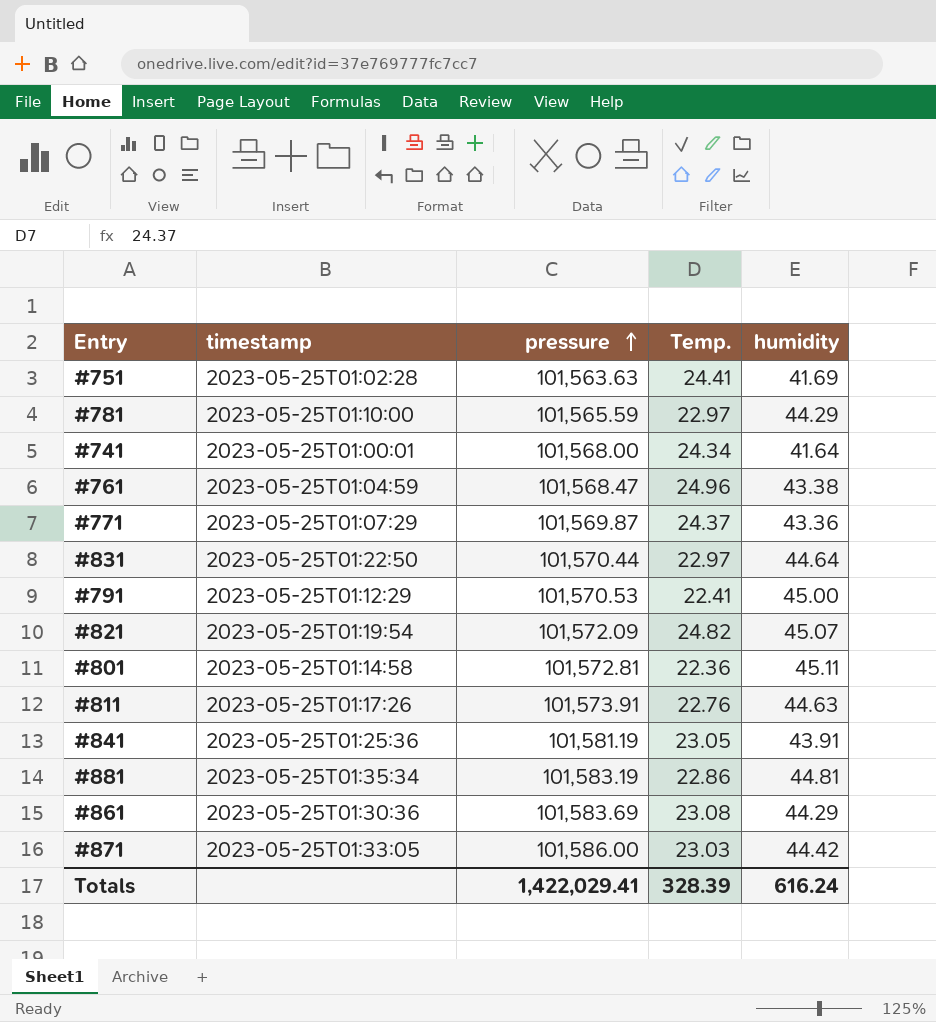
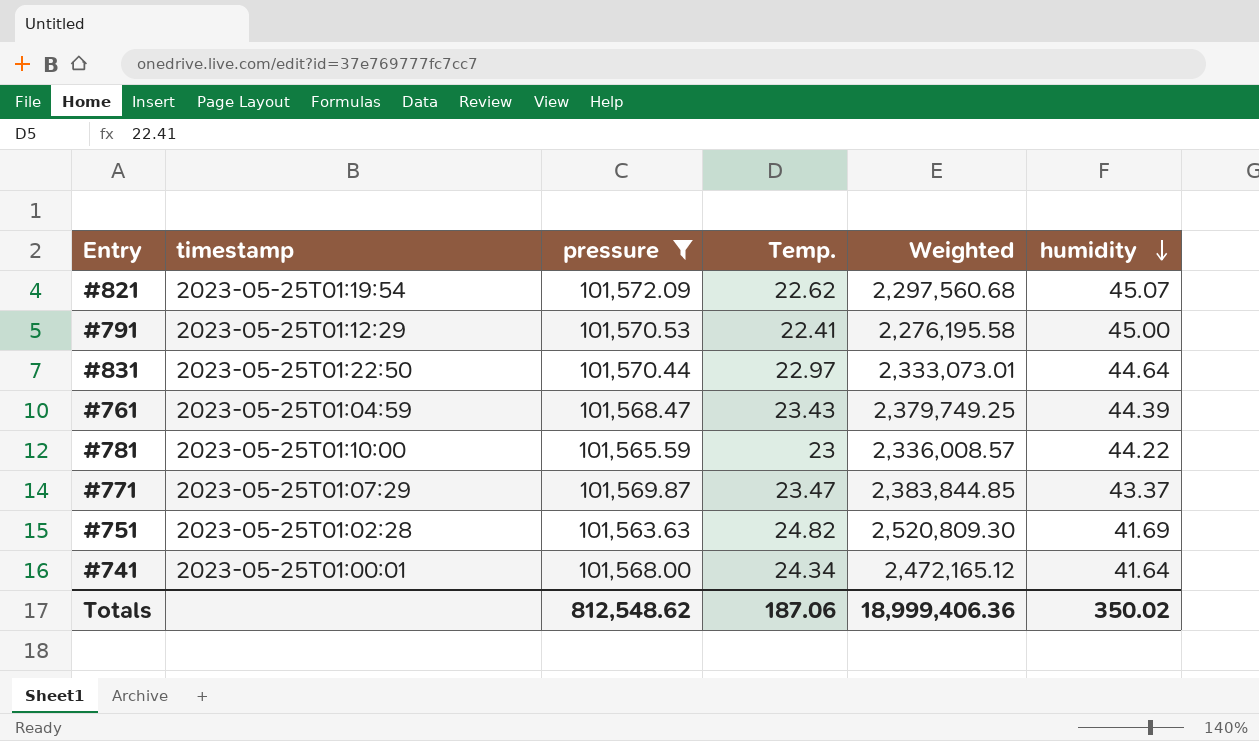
filter: none -> pressure <= 101,572.09
row order: pressure ascending -> humidity descending
column Weighted | formula: none -> [pressure] * [Temp.]
#821 | Temp.: 24.82 -> 22.62
#761 | Temp.: 24.96 -> 23.43
#761 | humidity: 43.38 -> 44.39
#781 | Temp.: 22.97 -> 23
#781 | humidity: 44.29 -> 44.22
#771 | Temp.: 24.37 -> 23.47
#771 | humidity: 43.36 -> 43.37
#751 | Temp.: 24.41 -> 24.82
Totals | pressure: 1,422,029.41 -> 812,548.62
Totals | Temp.: 328.39 -> 187.06
Totals | humidity: 616.24 -> 350.02

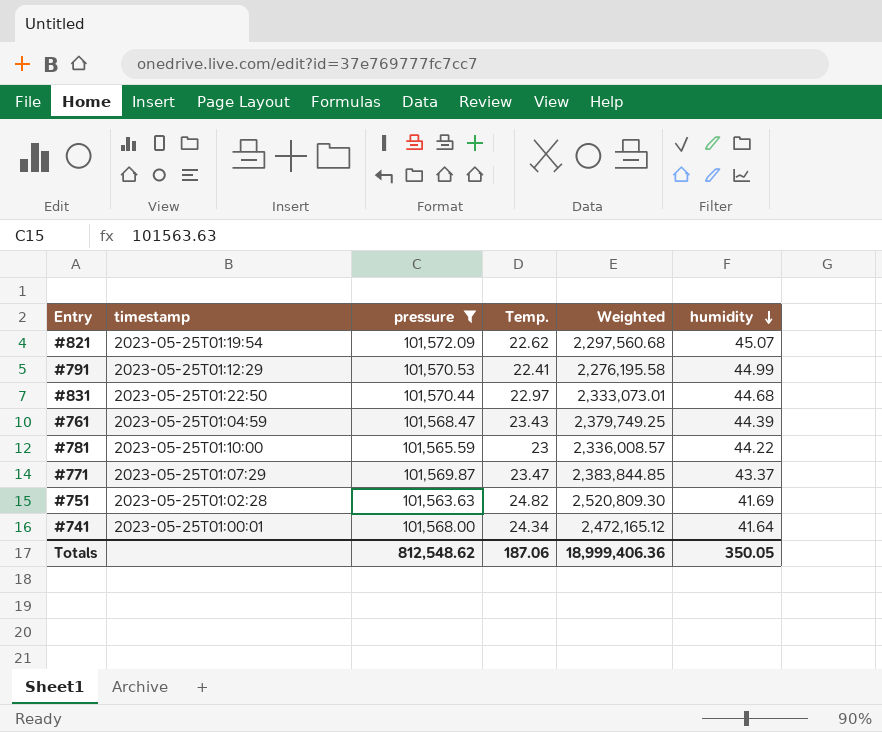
#791 | humidity: 45.00 -> 44.99
#831 | humidity: 44.64 -> 44.68
Totals | humidity: 350.02 -> 350.05

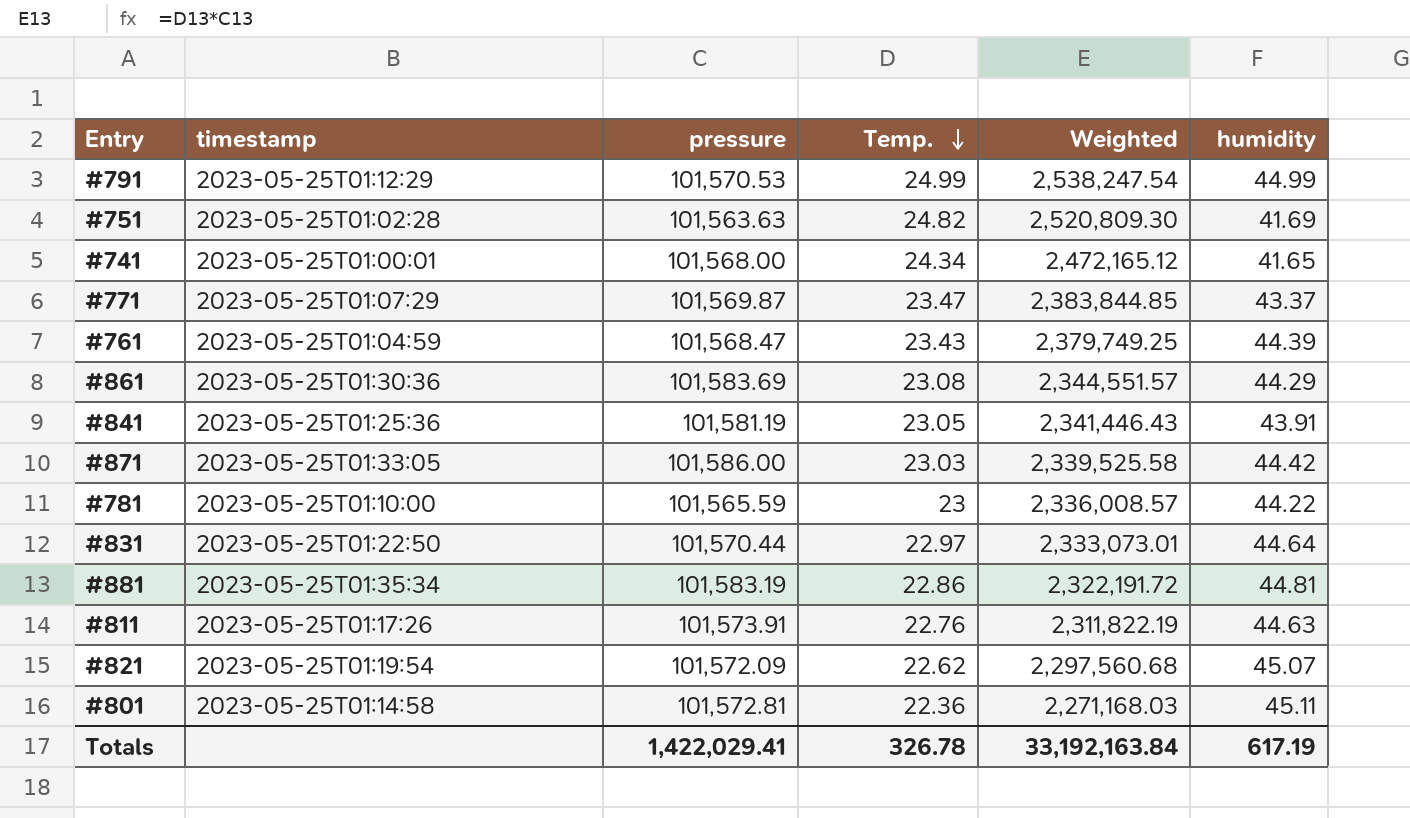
filter: pressure <= 101,572.09 -> none
row order: humidity descending -> Temp. descending
#791 | Temp.: 22.41 -> 24.99
#791 | Weighted: 2,276,195.58 -> 2,538,247.54
#741 | humidity: 41.64 -> 41.65
#831 | humidity: 44.68 -> 44.64
Totals | pressure: 812,548.62 -> 1,422,029.41
Totals | Temp.: 187.06 -> 326.78
Totals | Weighted: 18,999,406.36 -> 33,192,163.84
Totals | humidity: 350.05 -> 617.19

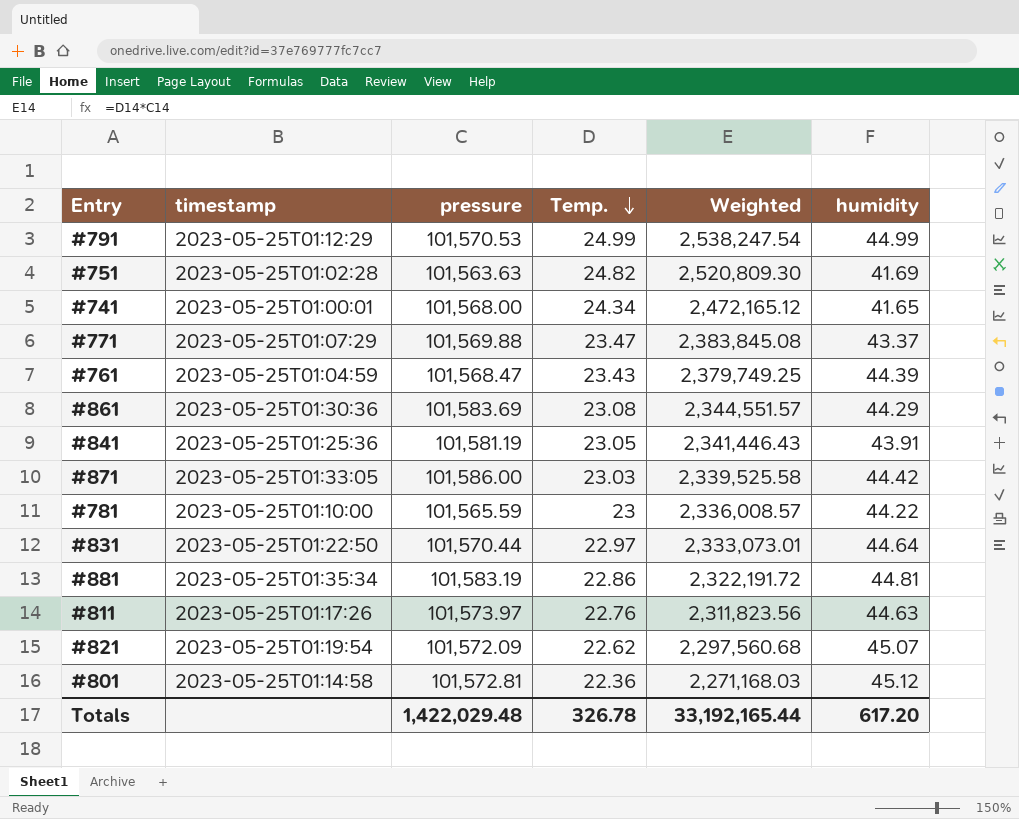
#771 | pressure: 101,569.87 -> 101,569.88
#771 | Weighted: 2,383,844.85 -> 2,383,845.08
#811 | pressure: 101,573.91 -> 101,573.97
#811 | Weighted: 2,311,822.19 -> 2,311,823.56
#801 | humidity: 45.11 -> 45.12
Totals | pressure: 1,422,029.41 -> 1,422,029.48
Totals | Weighted: 33,192,163.84 -> 33,192,165.44
Totals | humidity: 617.19 -> 617.20

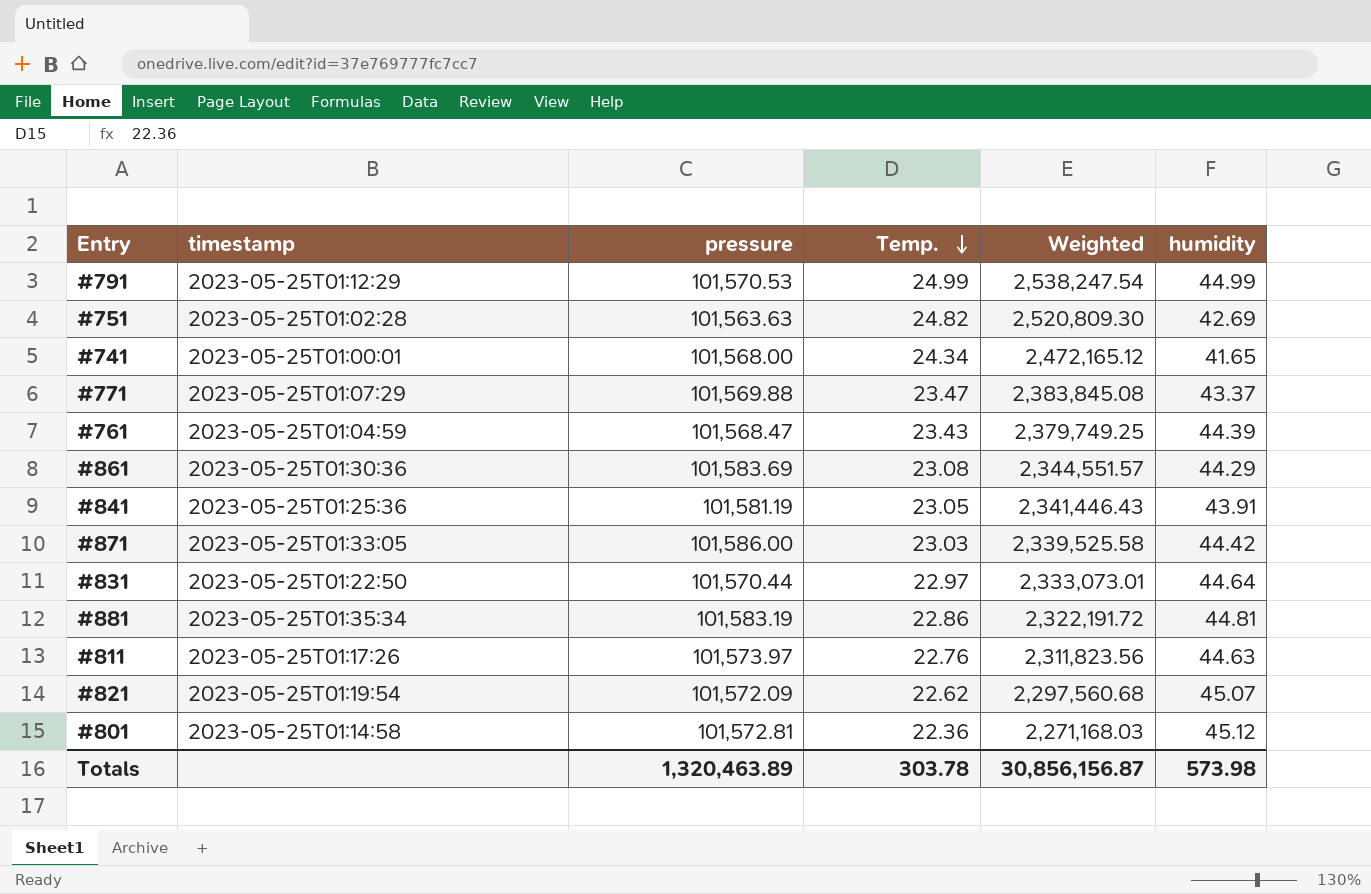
row #781: 2023-05-25T01:10:00 | 101,565.59 | 23 | 2,336,008.57 | 44.22 -> none
#751 | humidity: 41.69 -> 42.69
Totals | pressure: 1,422,029.48 -> 1,320,463.89
Totals | Temp.: 326.78 -> 303.78
Totals | Weighted: 33,192,165.44 -> 30,856,156.87
Totals | humidity: 617.20 -> 573.98

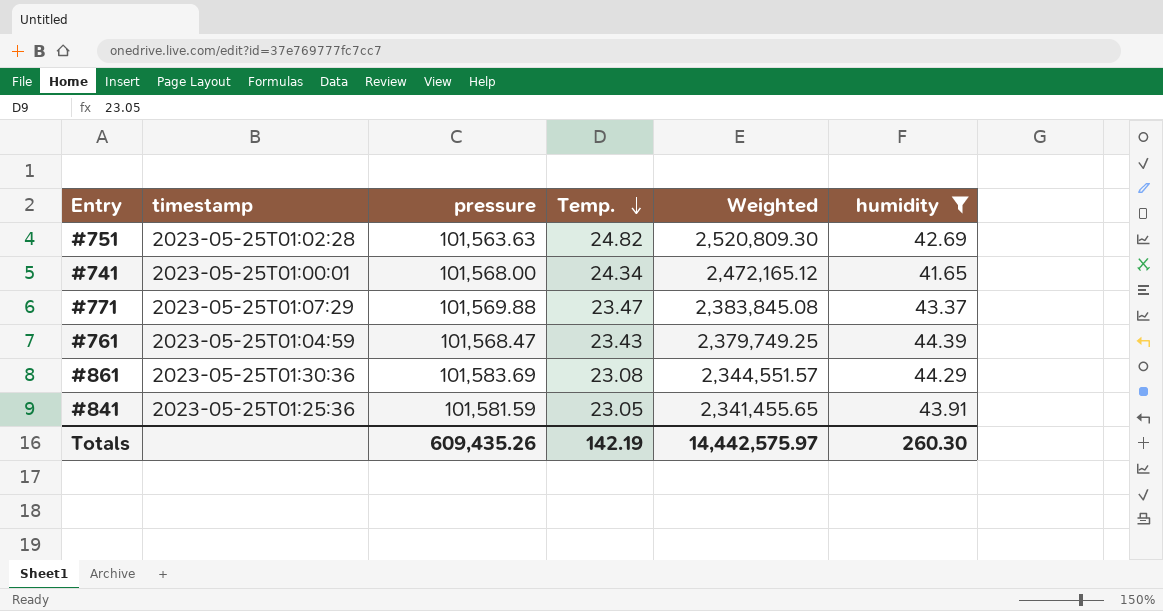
filter: none -> humidity <= 44.39
#841 | pressure: 101,581.19 -> 101,581.59
#841 | Weighted: 2,341,446.43 -> 2,341,455.65
Totals | pressure: 1,320,463.89 -> 609,435.26
Totals | Temp.: 303.78 -> 142.19
Totals | Weighted: 30,856,156.87 -> 14,442,575.97
Totals | humidity: 573.98 -> 260.30

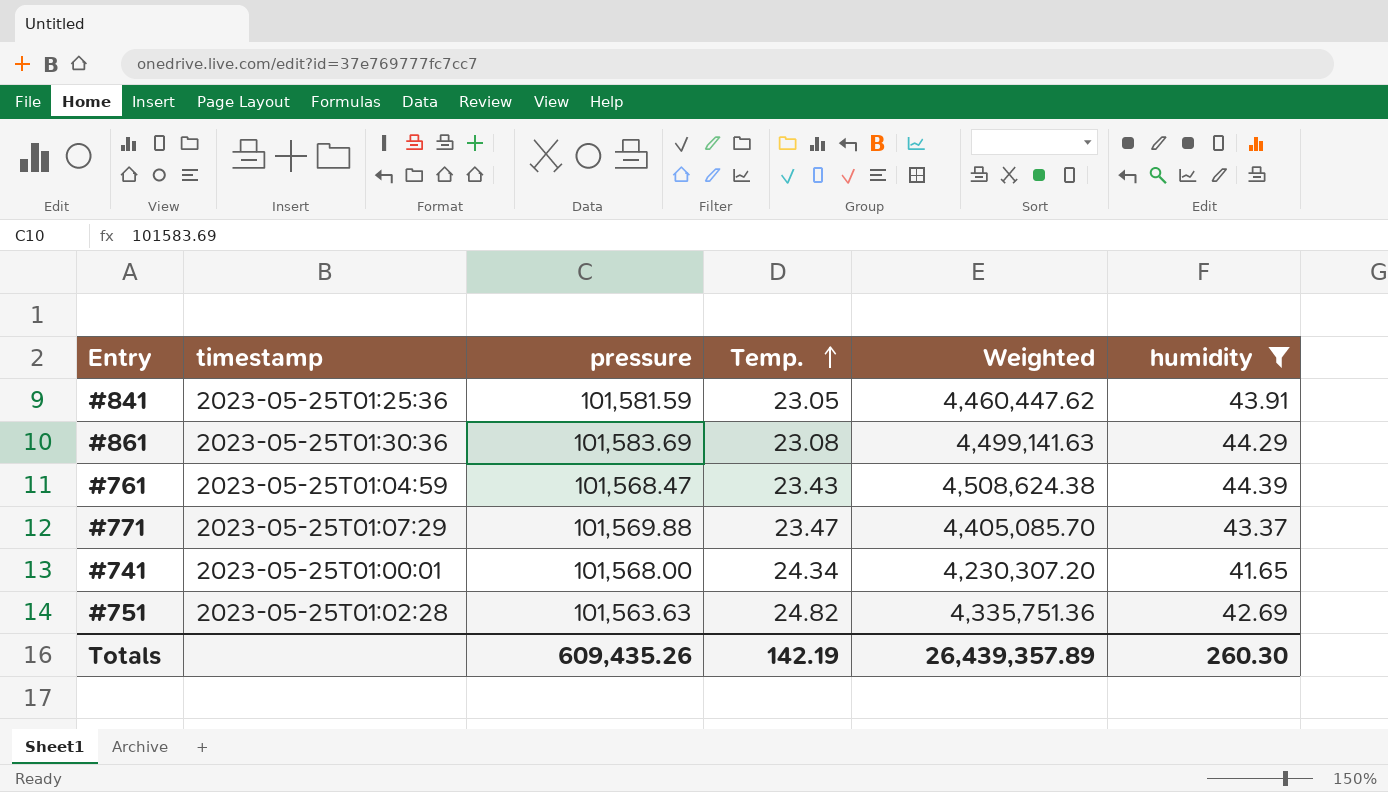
row order: Temp. descending -> Temp. ascending
column Weighted | formula: [pressure] * [Temp.] -> [pressure] * [humidity]
Totals | Weighted: 14,442,575.97 -> 26,439,357.89

